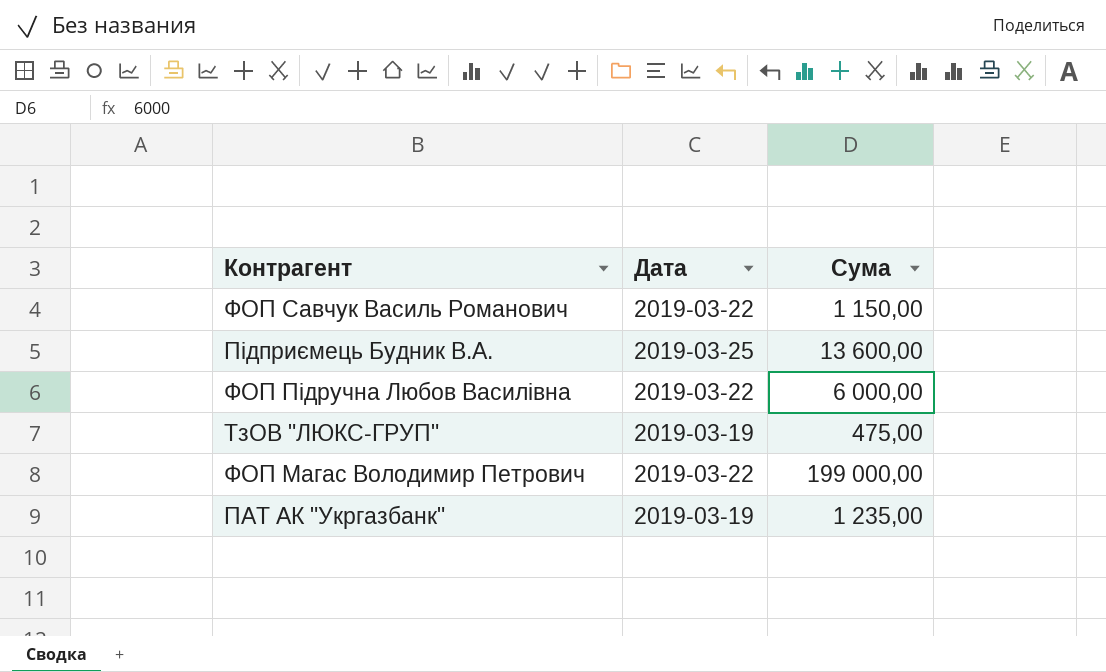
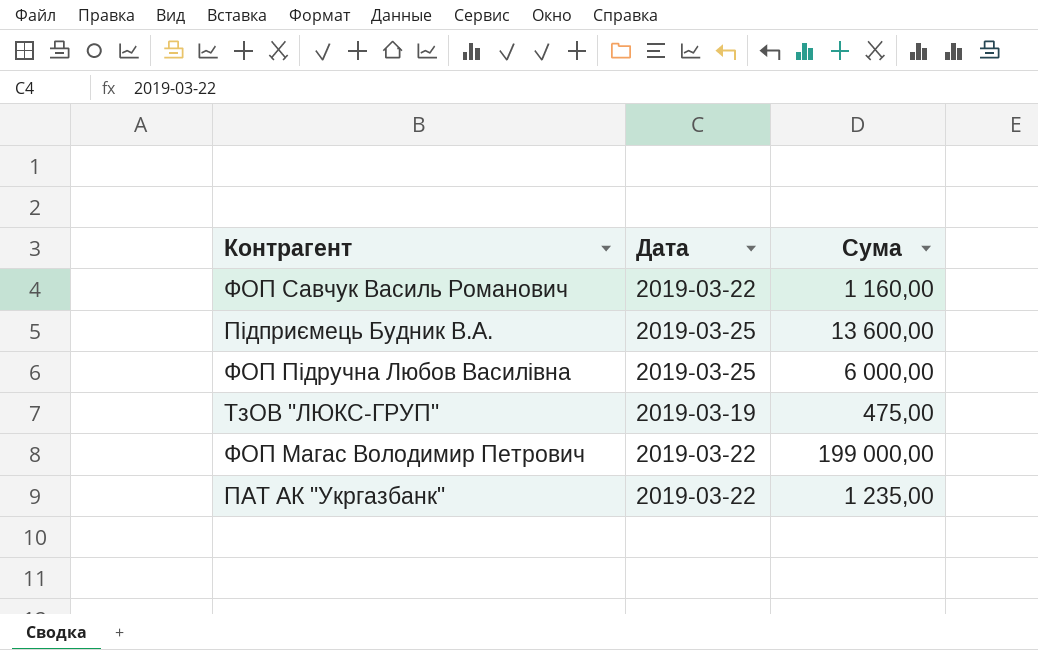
ФОП Савчук Василь Романович | Сума: 1 150,00 -> 1 160,00
ФОП Підручна Любов Василівна | Дата: 2019-03-22 -> 2019-03-25
ПАТ АК "Укргазбанк" | Дата: 2019-03-19 -> 2019-03-22

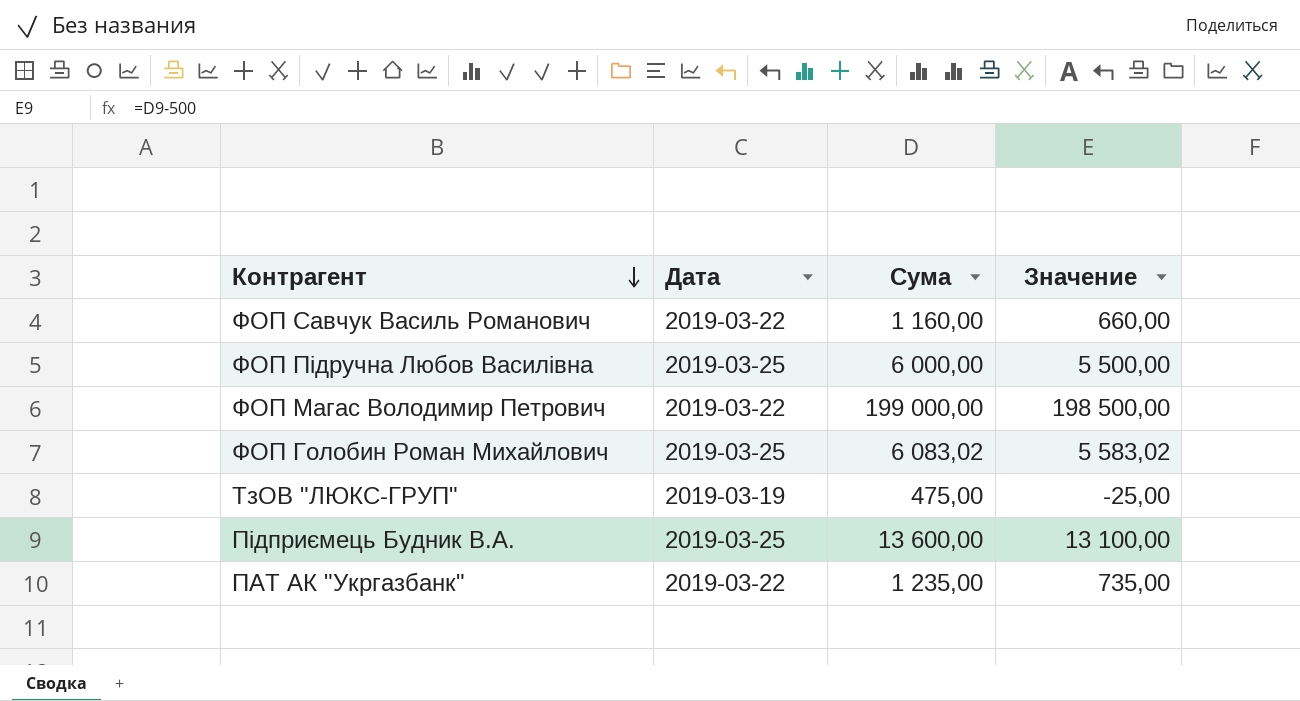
row order: none -> Контрагент descending
column Значение | formula: none -> [Сума] - 500
row ФОП Голобин Роман Михайлович: none -> 2019-03-25 | 6 083,02 | 5 583,02

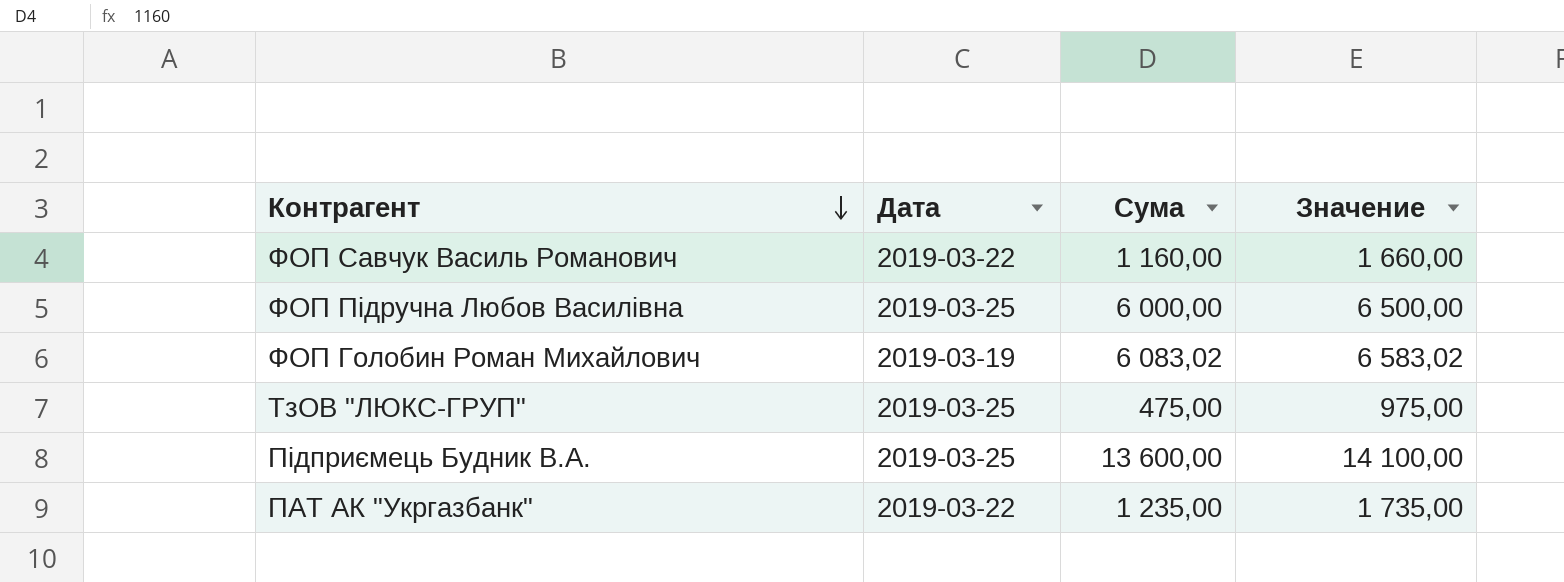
column Значение | formula: [Сума] - 500 -> [Сума] + 500
row ФОП Магас Володимир Петрович: 2019-03-22 | 199 000,00 | 198 500,00 -> none
ФОП Голобин Роман Михайлович | Дата: 2019-03-25 -> 2019-03-19
ТзОВ "ЛЮКС-ГРУП" | Дата: 2019-03-19 -> 2019-03-25

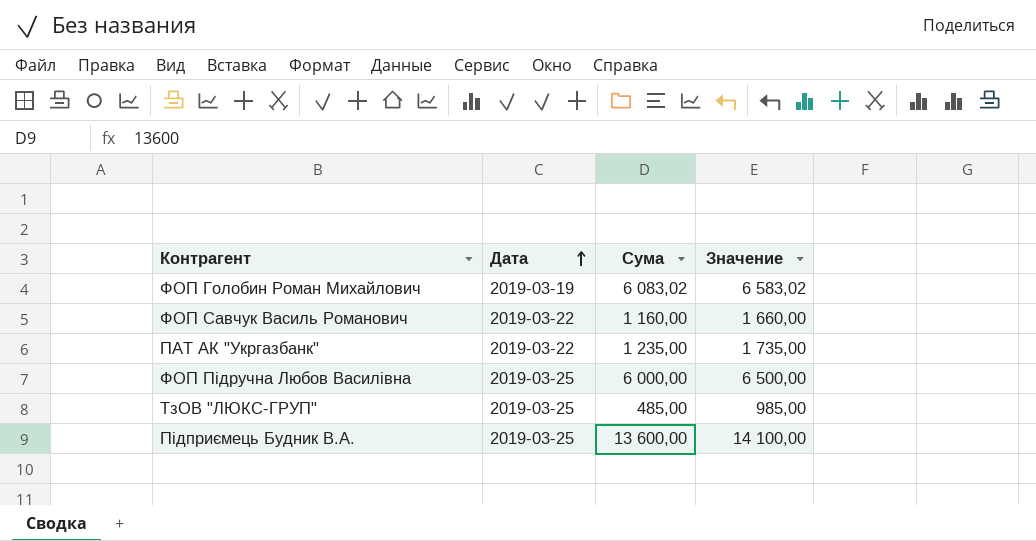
row order: Контрагент descending -> Дата ascending
ТзОВ "ЛЮКС-ГРУП" | Сума: 475,00 -> 485,00
ТзОВ "ЛЮКС-ГРУП" | Значение: 975,00 -> 985,00

